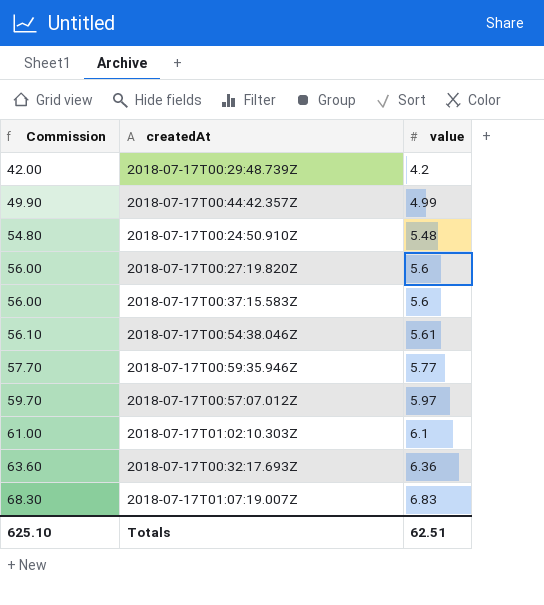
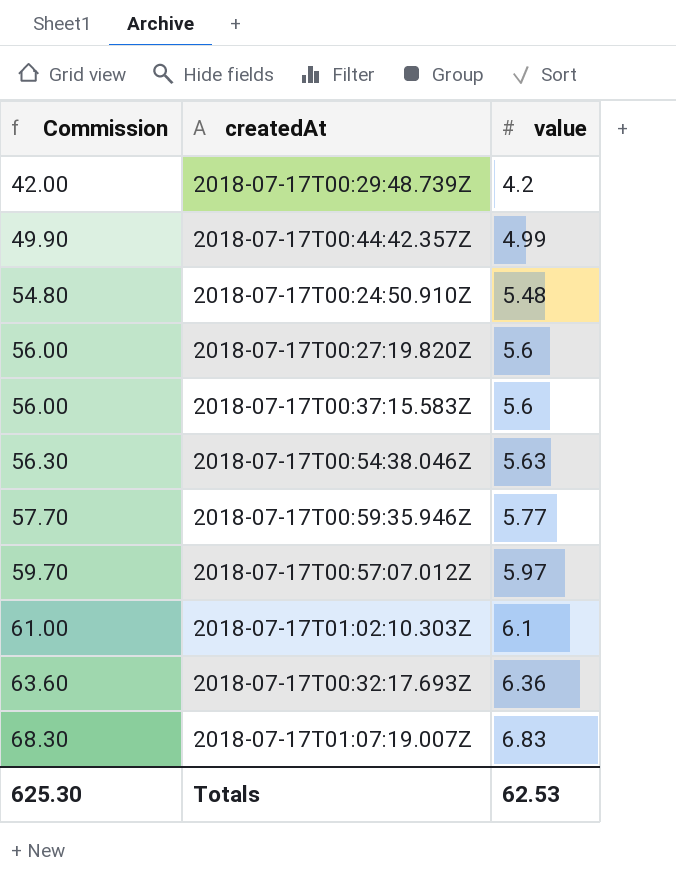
2018-07-17T00:54:38.046Z | Commission: 56.10 -> 56.30
2018-07-17T00:54:38.046Z | value: 5.61 -> 5.63
Totals | Commission: 625.10 -> 625.30
Totals | value: 62.51 -> 62.53

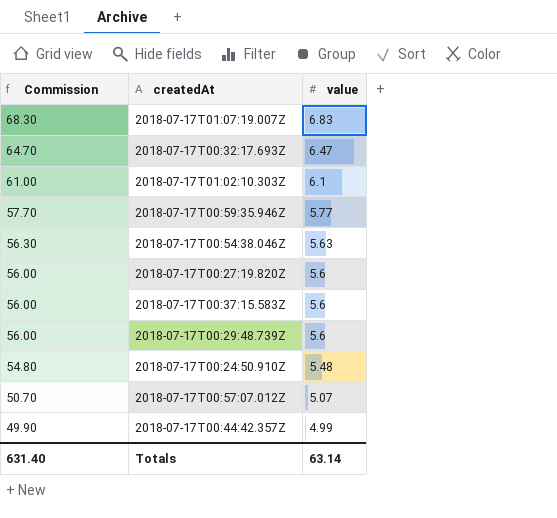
row order: Commission ascending -> Commission descending
2018-07-17T00:32:17.693Z | Commission: 63.60 -> 64.70
2018-07-17T00:32:17.693Z | value: 6.36 -> 6.47
2018-07-17T00:29:48.739Z | Commission: 42.00 -> 56.00
2018-07-17T00:29:48.739Z | value: 4.2 -> 5.6
2018-07-17T00:57:07.012Z | Commission: 59.70 -> 50.70
2018-07-17T00:57:07.012Z | value: 5.97 -> 5.07
Totals | Commission: 625.30 -> 631.40
Totals | value: 62.53 -> 63.14

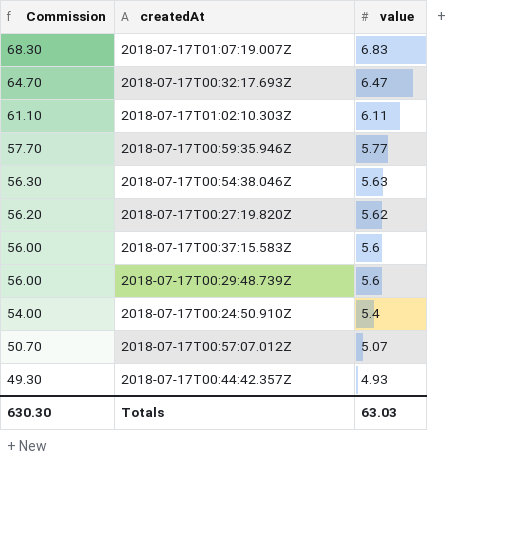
2018-07-17T01:02:10.303Z | Commission: 61.00 -> 61.10
2018-07-17T01:02:10.303Z | value: 6.1 -> 6.11
2018-07-17T00:27:19.820Z | Commission: 56.00 -> 56.20
2018-07-17T00:27:19.820Z | value: 5.6 -> 5.62
2018-07-17T00:24:50.910Z | Commission: 54.80 -> 54.00
2018-07-17T00:24:50.910Z | value: 5.48 -> 5.4
2018-07-17T00:44:42.357Z | Commission: 49.90 -> 49.30
2018-07-17T00:44:42.357Z | value: 4.99 -> 4.93
Totals | Commission: 631.40 -> 630.30
Totals | value: 63.14 -> 63.03

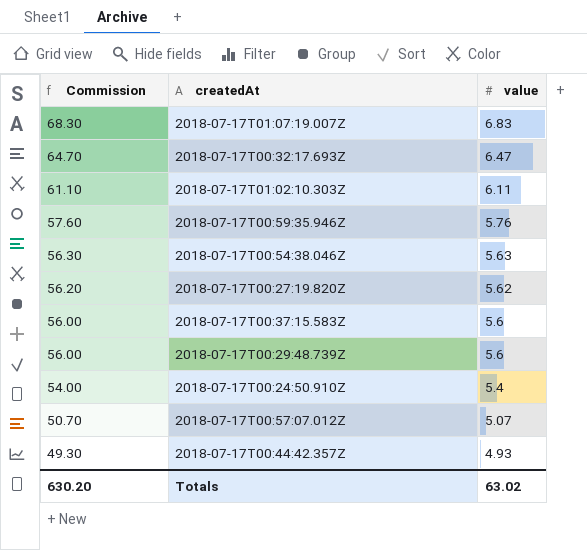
2018-07-17T00:59:35.946Z | Commission: 57.70 -> 57.60
2018-07-17T00:59:35.946Z | value: 5.77 -> 5.76
Totals | Commission: 630.30 -> 630.20
Totals | value: 63.03 -> 63.02

